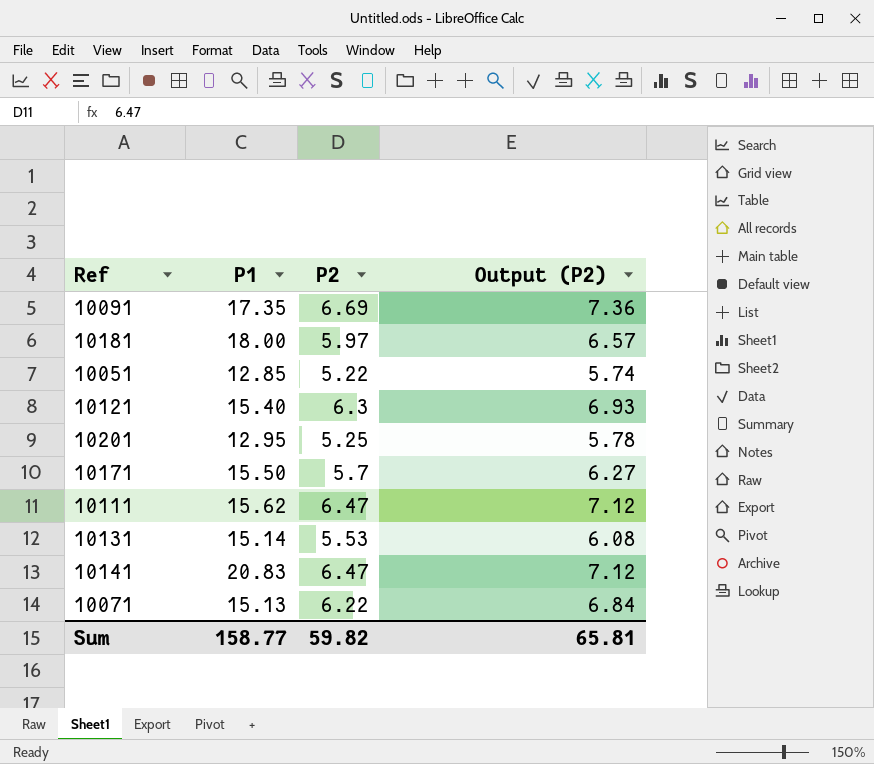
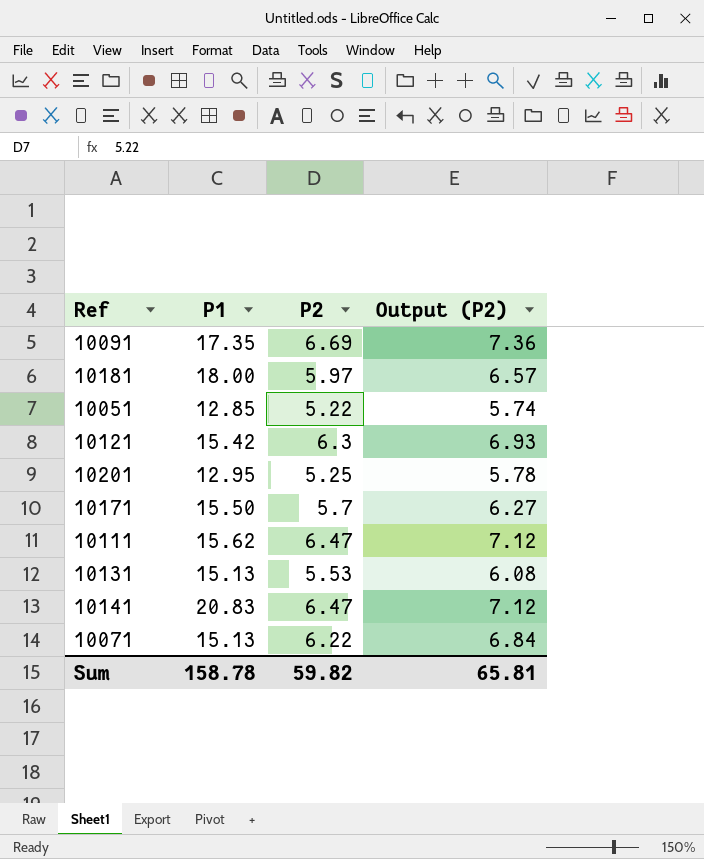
10121 | P1: 15.40 -> 15.42
10131 | P1: 15.14 -> 15.13
Sum | P1: 158.77 -> 158.78

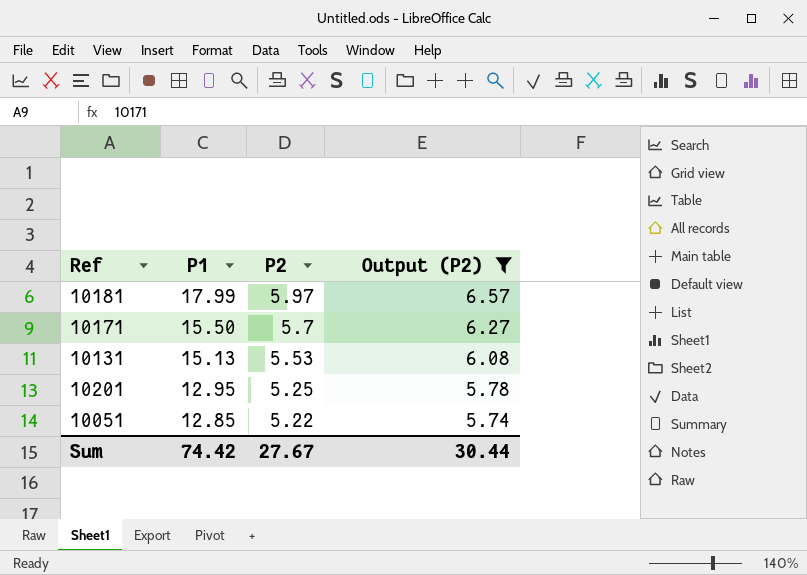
filter: none -> Output (P2) <= 6.57
row order: none -> P1 descending
10181 | P1: 18.00 -> 17.99
Sum | P1: 158.78 -> 74.42
Sum | P2: 59.82 -> 27.67
Sum | Output (P2): 65.81 -> 30.44

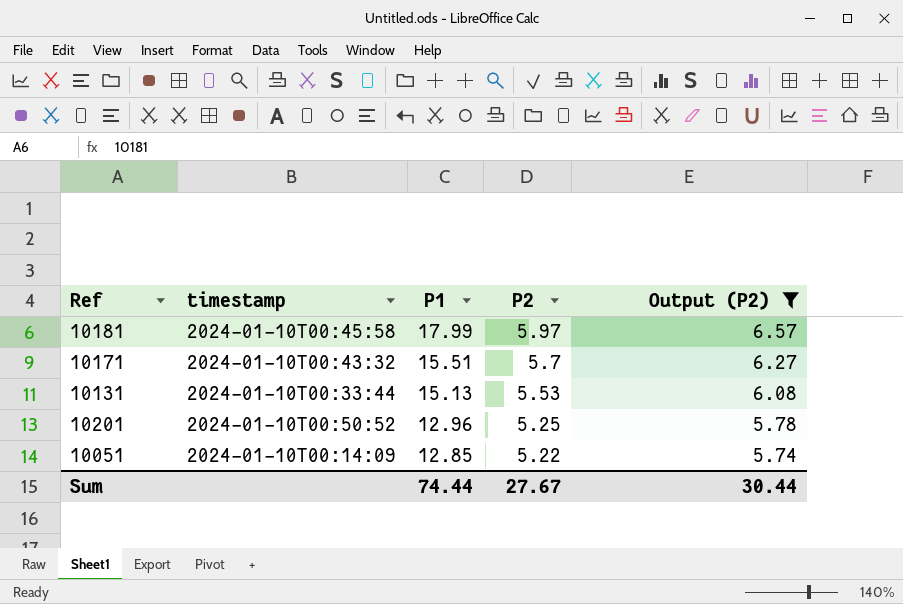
column timestamp | position: none -> 2
10171 | P1: 15.50 -> 15.51
10201 | P1: 12.95 -> 12.96
Sum | P1: 74.42 -> 74.44

